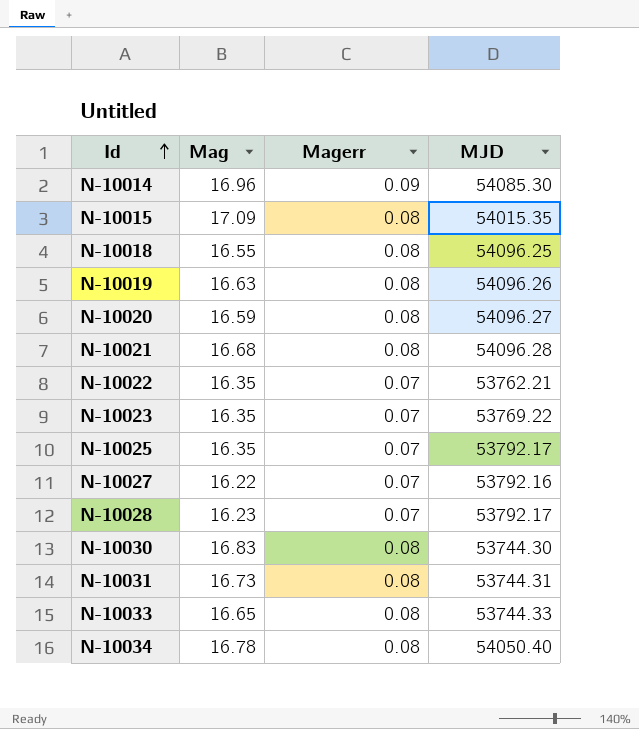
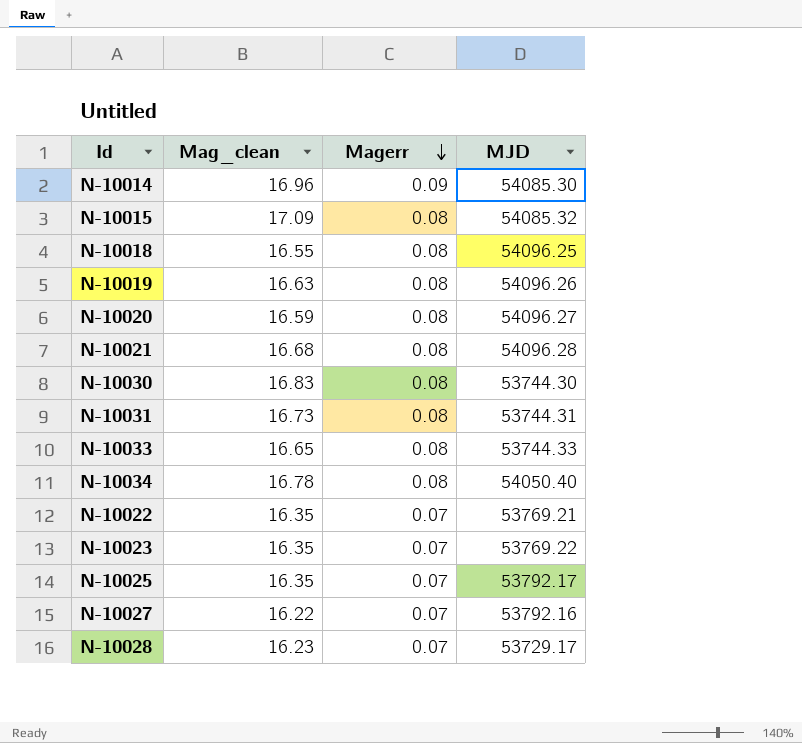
row order: Id ascending -> Magerr descending
column name: Mag -> Mag_clean
N-10015 | MJD: 54015.35 -> 54085.32
N-10022 | MJD: 53762.21 -> 53769.21
N-10028 | MJD: 53792.17 -> 53729.17

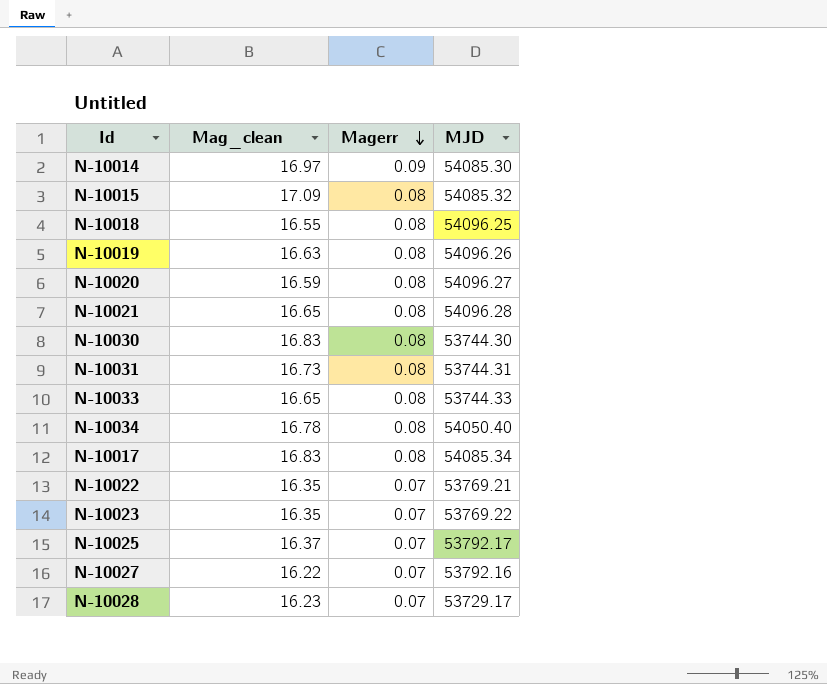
N-10014 | Mag_clean: 16.96 -> 16.97
N-10021 | Mag_clean: 16.68 -> 16.65
row N-10017: none -> 16.83 | 0.08 | 54085.34
N-10025 | Mag_clean: 16.35 -> 16.37

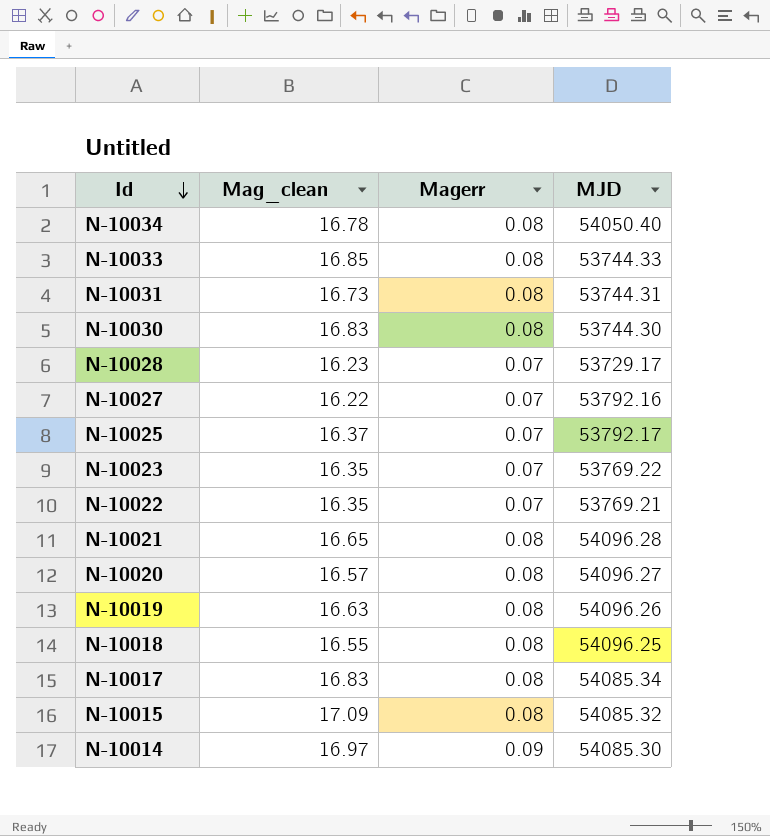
row order: Magerr descending -> Id descending
N-10033 | Mag_clean: 16.65 -> 16.85
N-10020 | Mag_clean: 16.59 -> 16.57

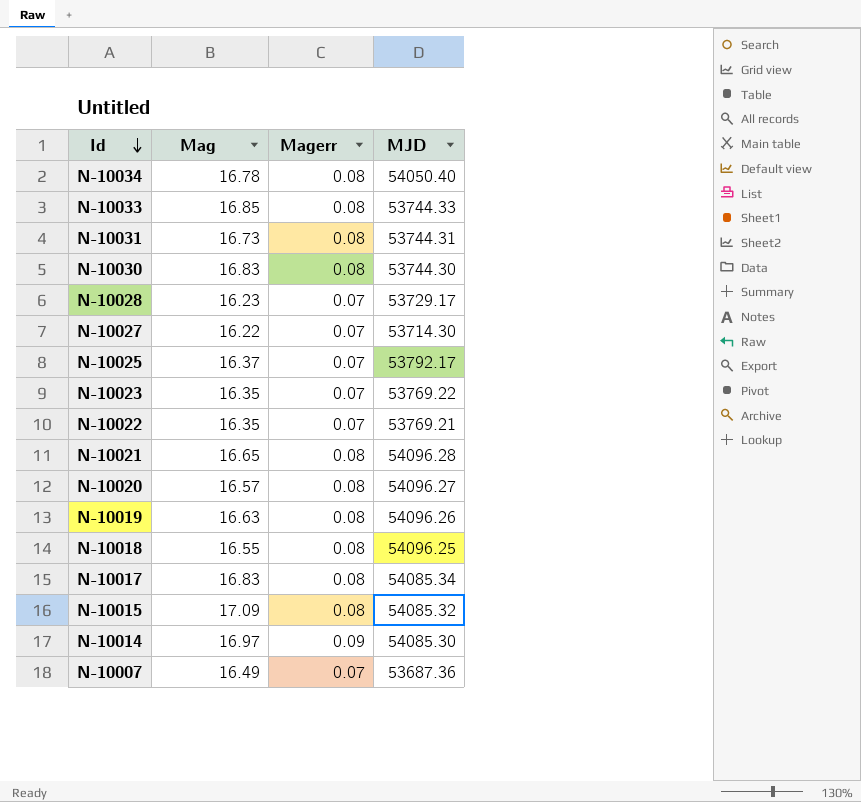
column name: Mag_clean -> Mag
N-10027 | MJD: 53792.16 -> 53714.30
row N-10007: none -> 16.49 | 0.07 | 53687.36

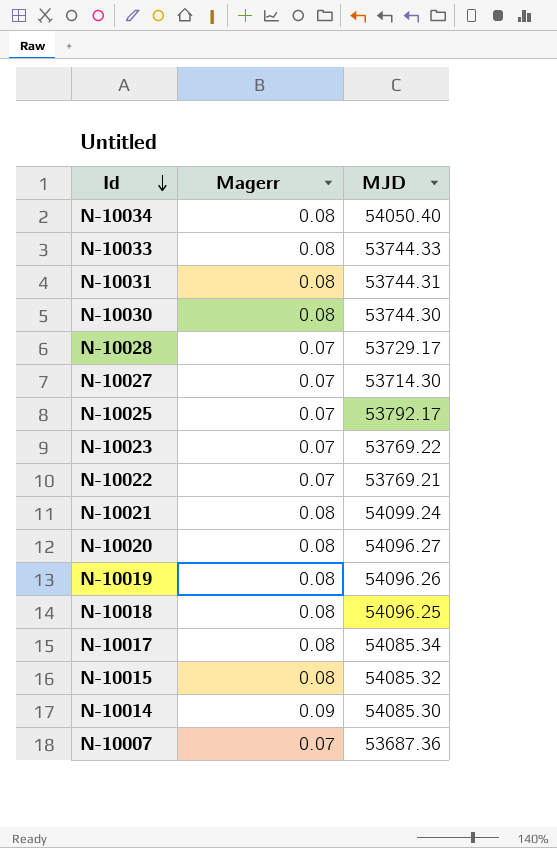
column Mag | position: 2 -> none
N-10021 | MJD: 54096.28 -> 54099.24

